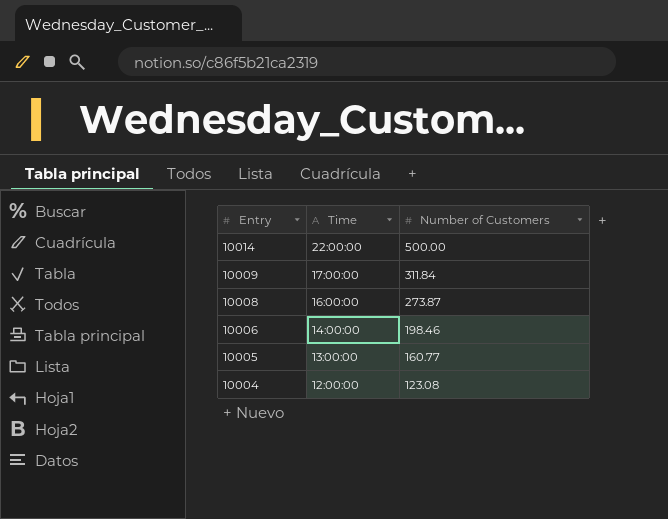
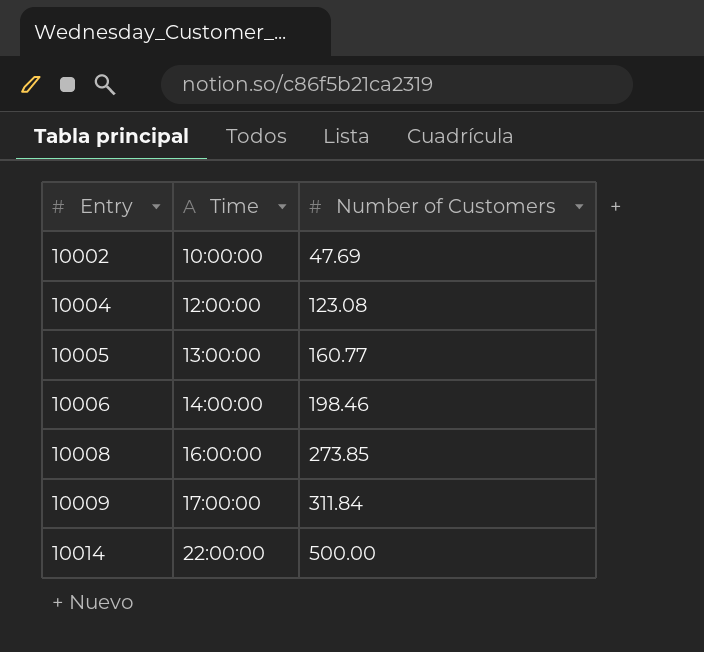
row order: Entry descending -> Entry ascending
row 10002: none -> 10:00:00 | 47.69
10008 | Number of Customers: 273.87 -> 273.85

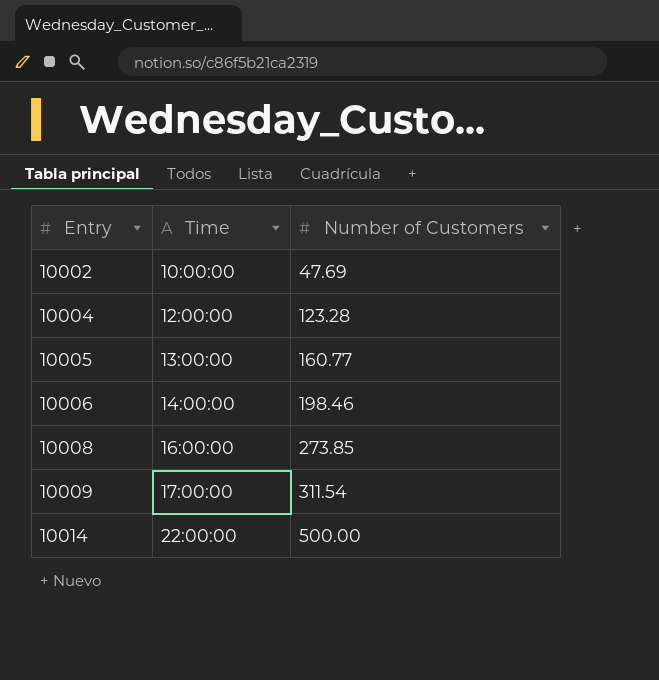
10004 | Number of Customers: 123.08 -> 123.28
10009 | Number of Customers: 311.84 -> 311.54

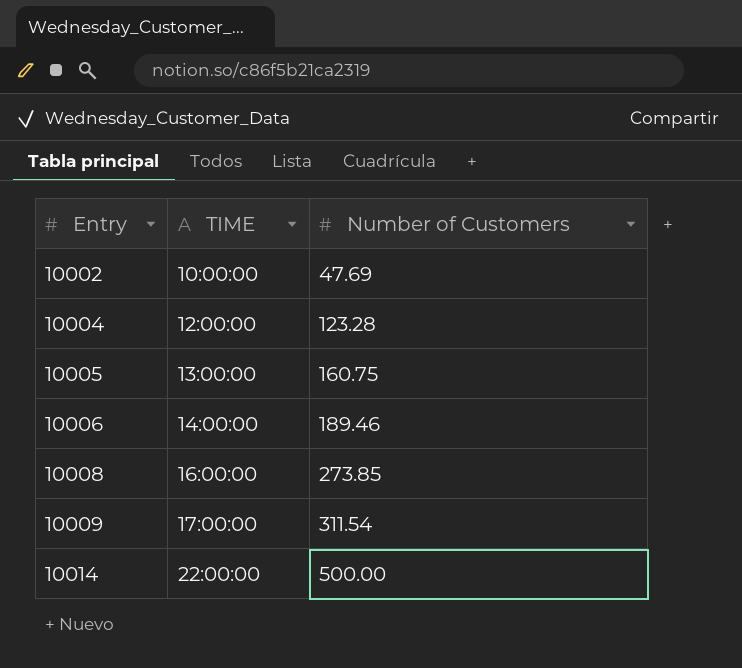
column name: Time -> TIME
10005 | Number of Customers: 160.77 -> 160.75
10006 | Number of Customers: 198.46 -> 189.46

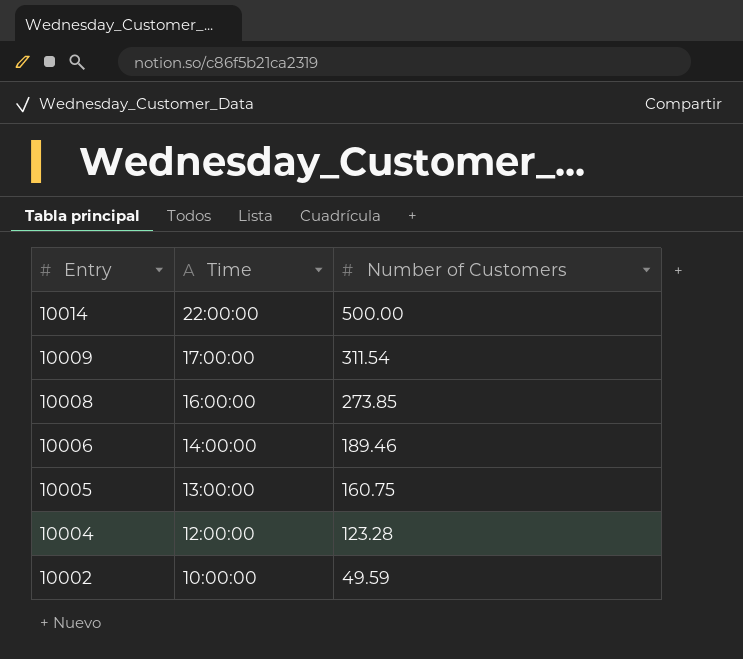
row order: Entry ascending -> Entry descending
column name: TIME -> Time
10002 | Number of Customers: 47.69 -> 49.59

